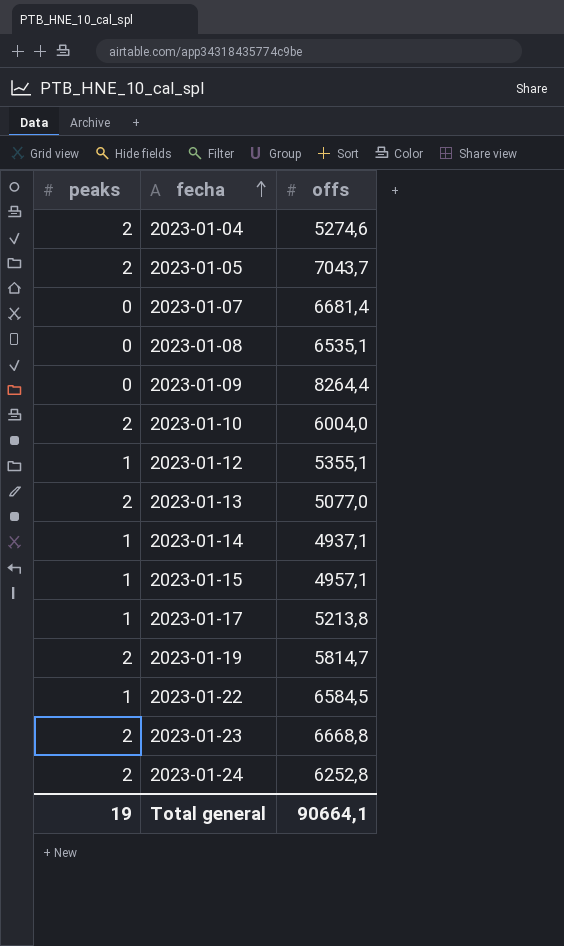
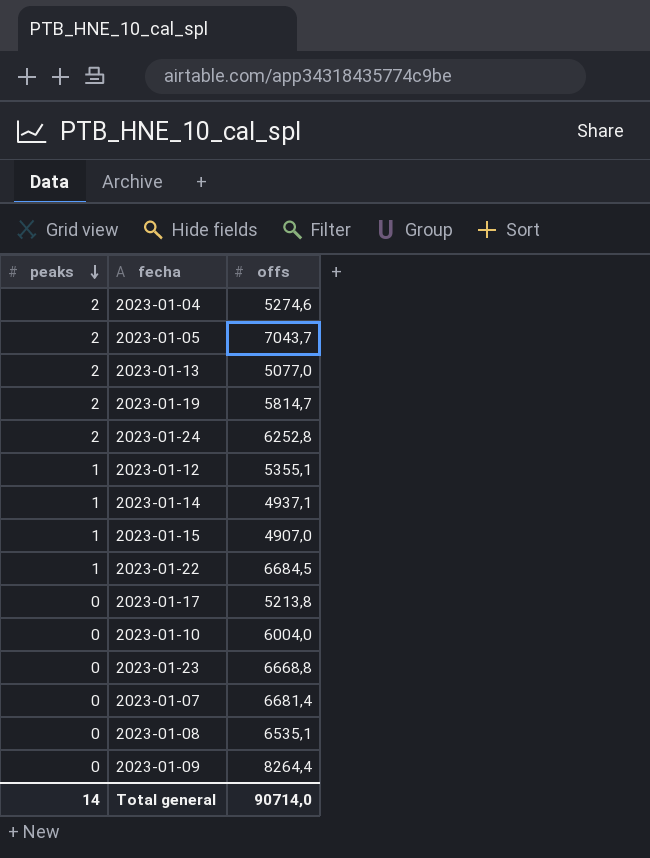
row order: fecha ascending -> peaks descending
2023-01-15 | offs: 4957,1 -> 4907,0
2023-01-22 | offs: 6584,5 -> 6684,5
2023-01-17 | peaks: 1 -> 0
2023-01-10 | peaks: 2 -> 0
2023-01-23 | peaks: 2 -> 0
Total general | peaks: 19 -> 14
Total general | offs: 90664,1 -> 90714,0

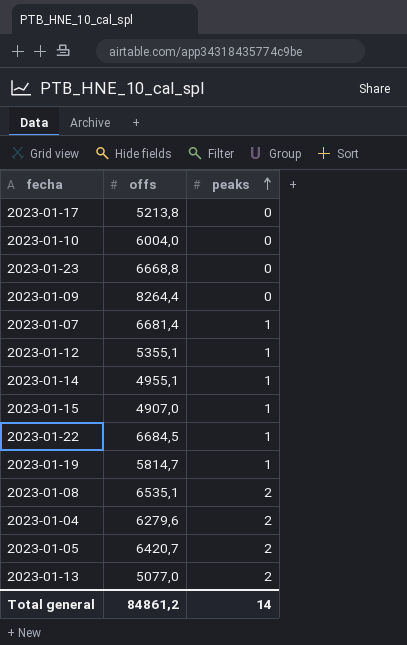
row order: peaks descending -> peaks ascending
column peaks | position: 1 -> 3
row 2023-01-24: 2 | 6252,8 -> none
2023-01-07 | peaks: 0 -> 1
2023-01-14 | offs: 4937,1 -> 4955,1
2023-01-19 | peaks: 2 -> 1
2023-01-08 | peaks: 0 -> 2
2023-01-04 | offs: 5274,6 -> 6279,6
2023-01-05 | offs: 7043,7 -> 6420,7
Total general | offs: 90714,0 -> 84861,2

